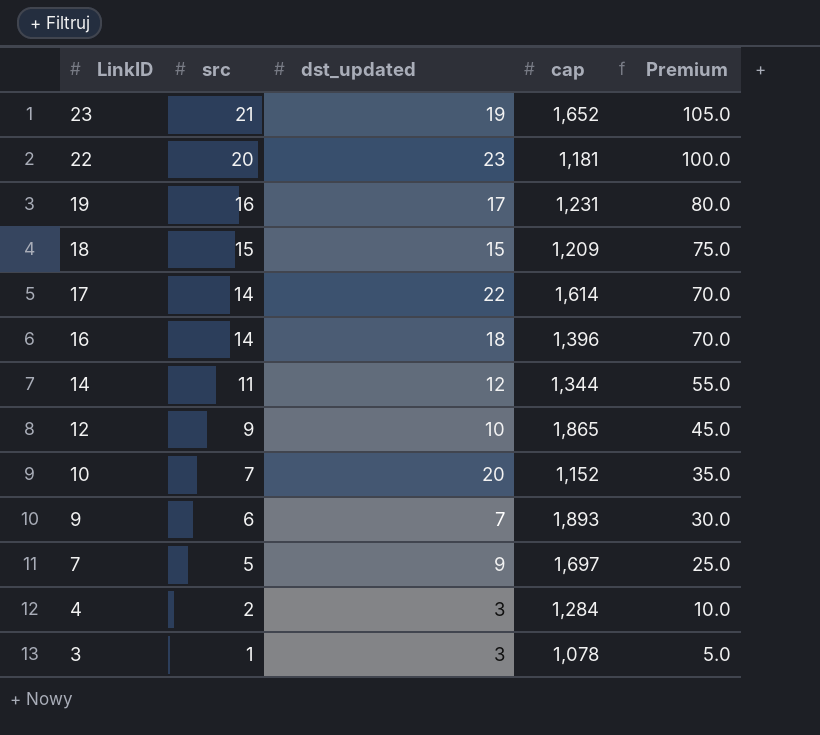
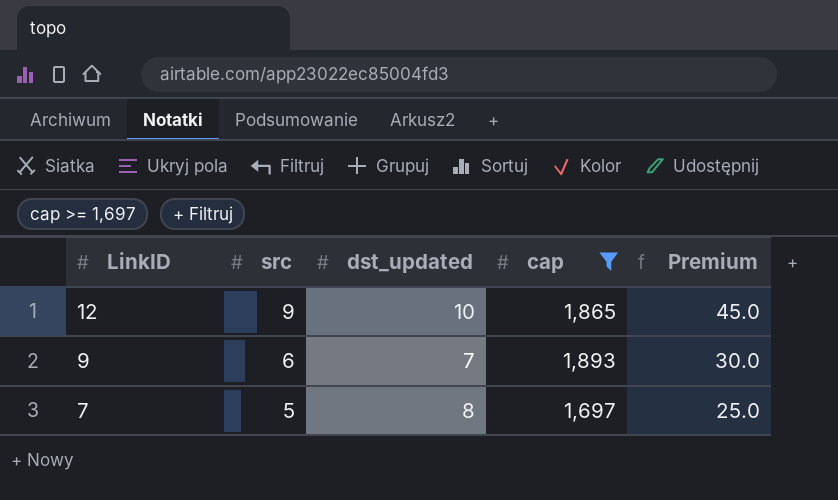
filter: none -> cap >= 1,697
7 | dst_updated: 9 -> 8

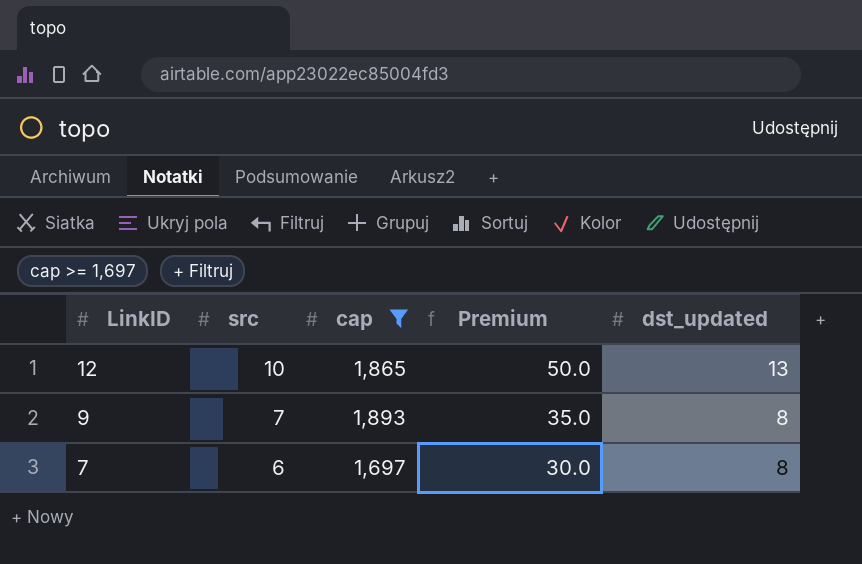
column dst_updated | position: 3 -> 5
12 | src: 9 -> 10
12 | Premium: 45.0 -> 50.0
12 | dst_updated: 10 -> 13
9 | src: 6 -> 7
9 | Premium: 30.0 -> 35.0
9 | dst_updated: 7 -> 8
7 | src: 5 -> 6
7 | Premium: 25.0 -> 30.0

